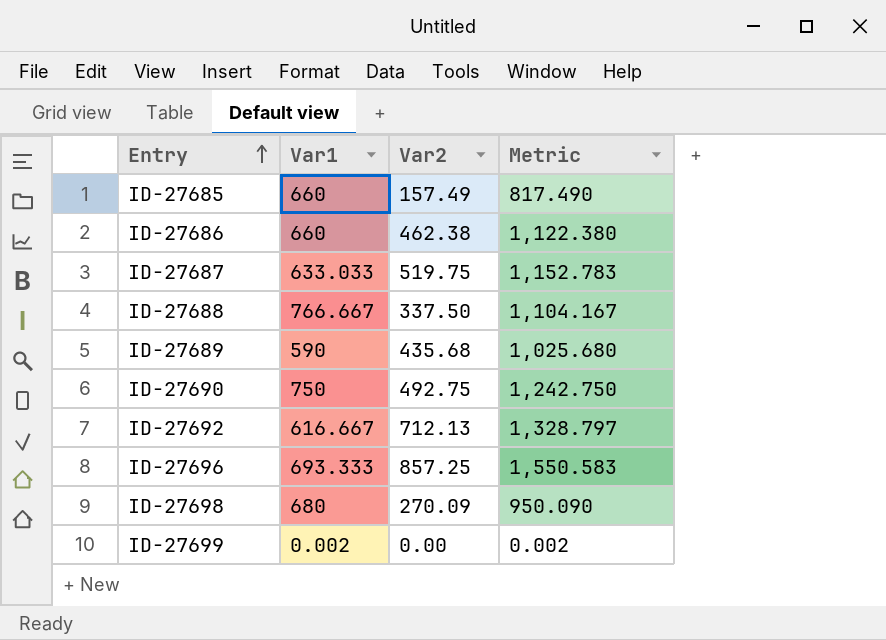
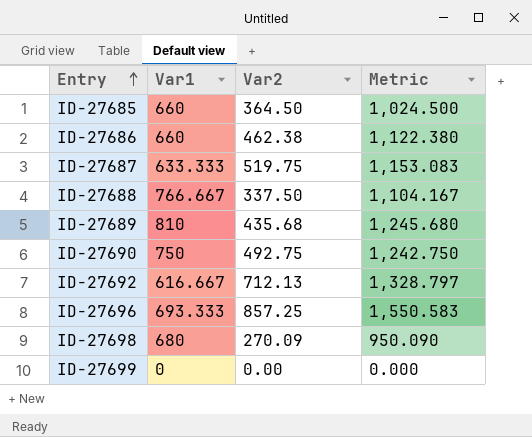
ID-27685 | Var2: 157.49 -> 364.50
ID-27685 | Metric: 817.490 -> 1,024.500
ID-27687 | Var1: 633.033 -> 633.333
ID-27687 | Metric: 1,152.783 -> 1,153.083
ID-27689 | Var1: 590 -> 810
ID-27689 | Metric: 1,025.680 -> 1,245.680
ID-27699 | Var1: 0.002 -> 0
ID-27699 | Metric: 0.002 -> 0.000

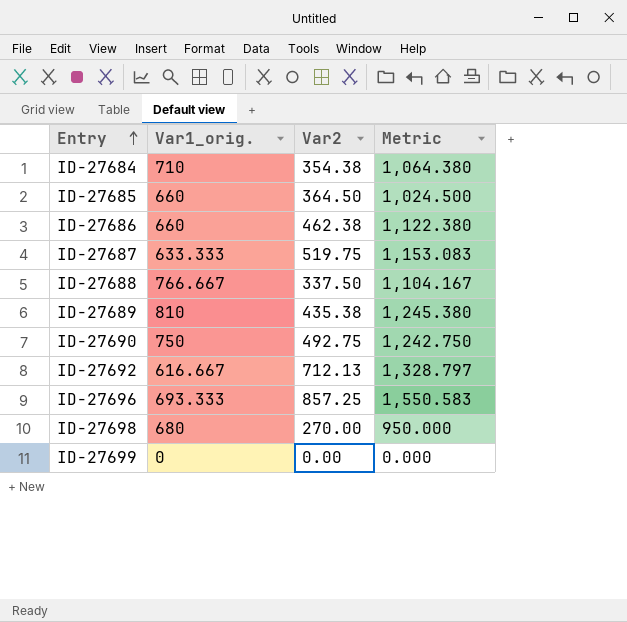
column name: Var1 -> Var1_orig.
row ID-27684: none -> 710 | 354.38 | 1,064.380
ID-27689 | Var2: 435.68 -> 435.38
ID-27689 | Metric: 1,245.680 -> 1,245.380
ID-27698 | Var2: 270.09 -> 270.00
ID-27698 | Metric: 950.090 -> 950.000

